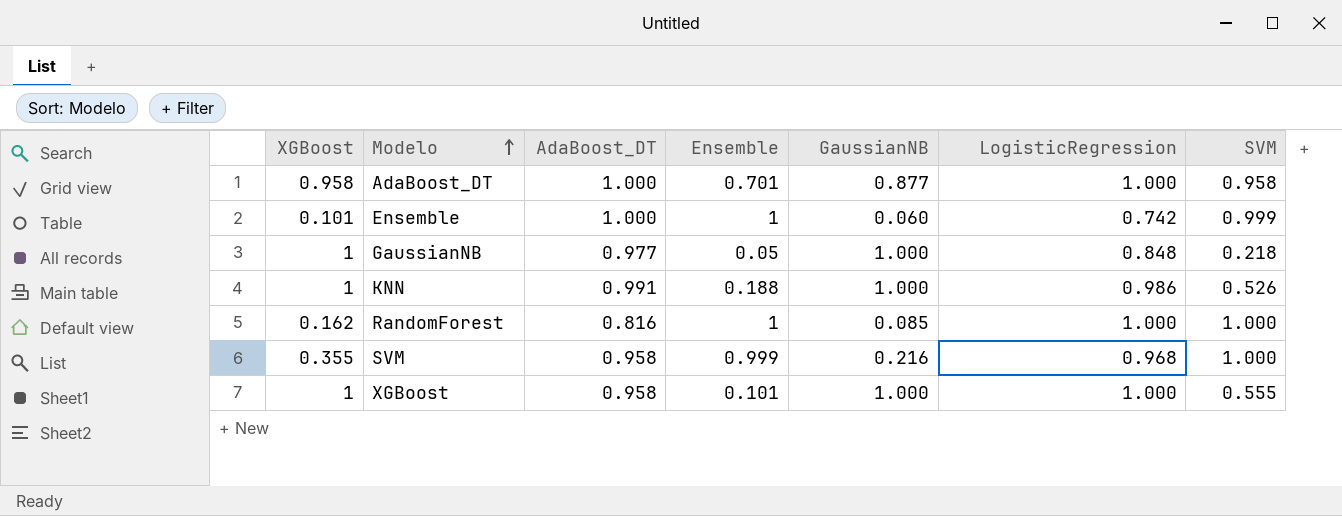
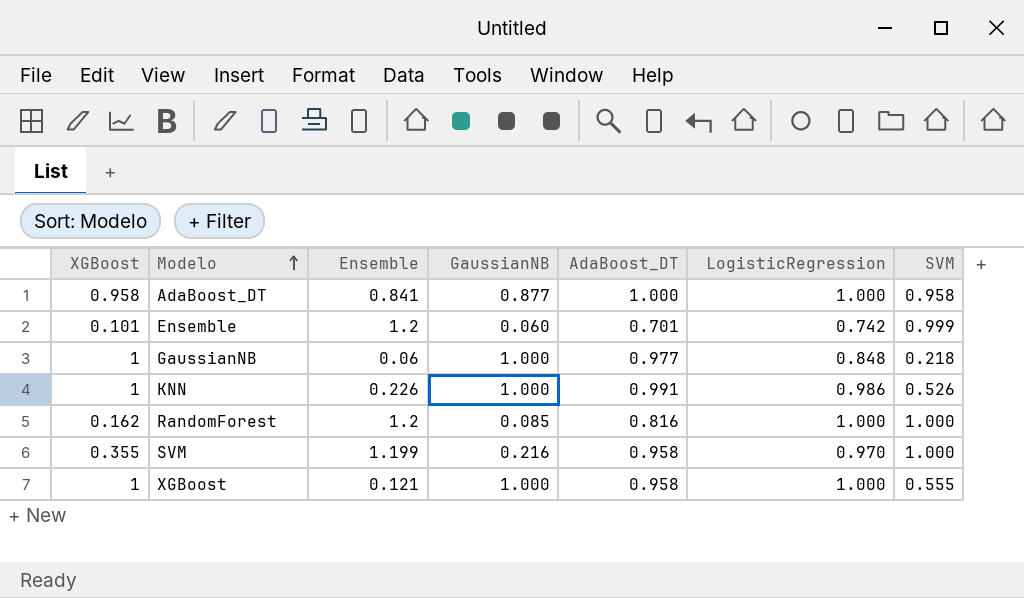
column AdaBoost_DT | position: 3 -> 5
AdaBoost_DT | Ensemble: 0.701 -> 0.841
Ensemble | Ensemble: 1 -> 1.2
Ensemble | AdaBoost_DT: 1.000 -> 0.701
GaussianNB | Ensemble: 0.05 -> 0.06
KNN | Ensemble: 0.188 -> 0.226
RandomForest | Ensemble: 1 -> 1.2
SVM | Ensemble: 0.999 -> 1.199
SVM | LogisticRegression: 0.968 -> 0.970
XGBoost | Ensemble: 0.101 -> 0.121

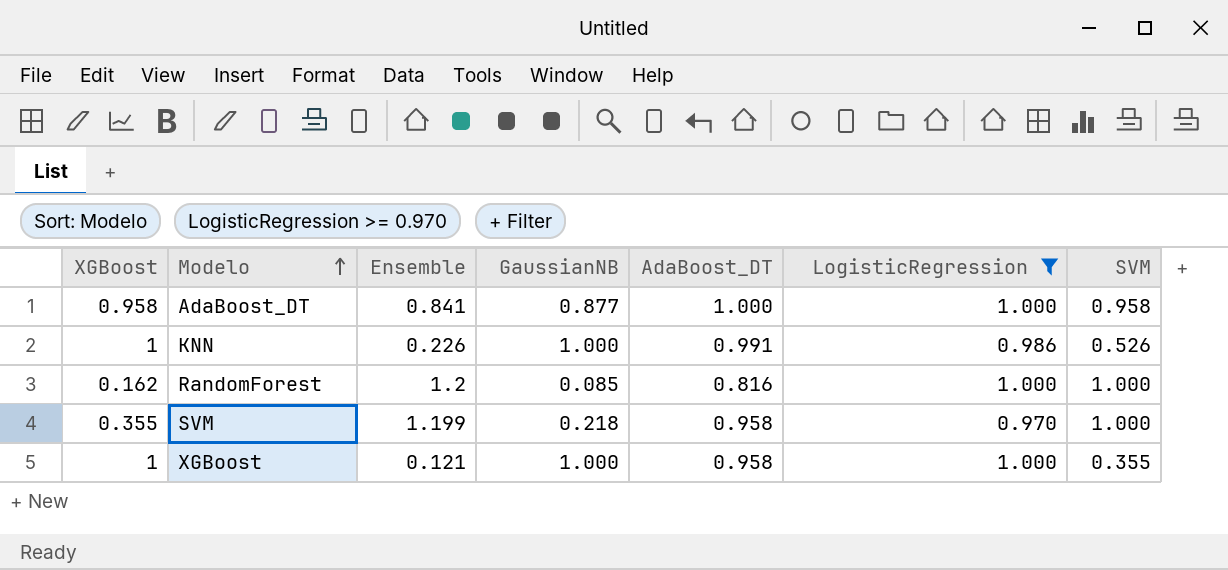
filter: none -> LogisticRegression >= 0.970
SVM | GaussianNB: 0.216 -> 0.218
XGBoost | SVM: 0.555 -> 0.355

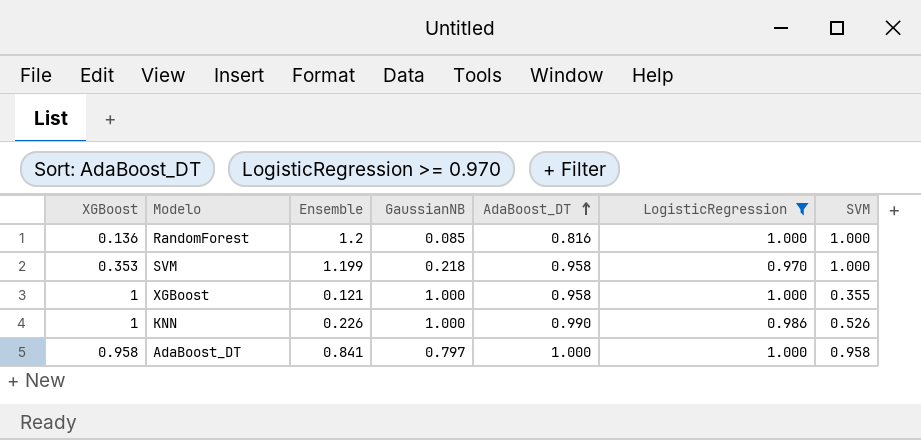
row order: Modelo ascending -> AdaBoost_DT ascending
RandomForest | XGBoost: 0.162 -> 0.136
SVM | XGBoost: 0.355 -> 0.353
KNN | AdaBoost_DT: 0.991 -> 0.990
AdaBoost_DT | GaussianNB: 0.877 -> 0.797

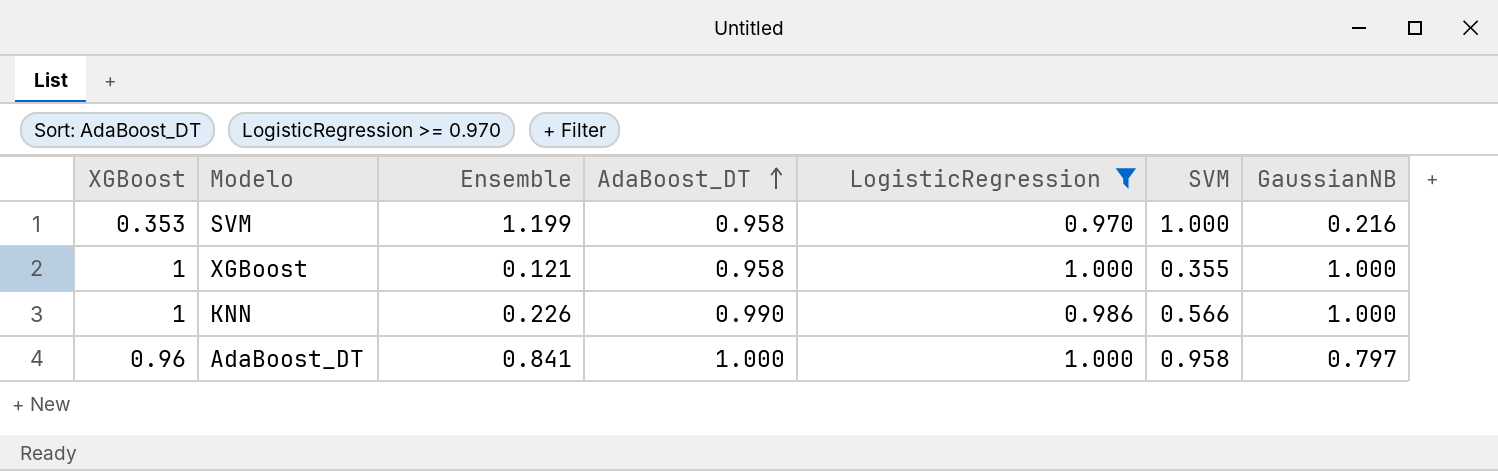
column GaussianNB | position: 4 -> 7
row RandomForest: 0.136 | 1.2 | 0.085 | 0.816 | 1.000 | 1.000 -> none
SVM | GaussianNB: 0.218 -> 0.216
KNN | SVM: 0.526 -> 0.566
AdaBoost_DT | XGBoost: 0.958 -> 0.96

